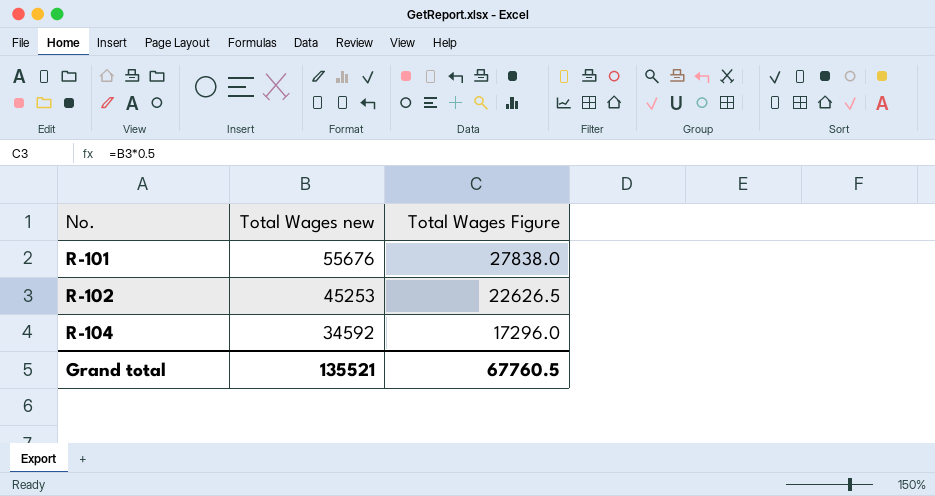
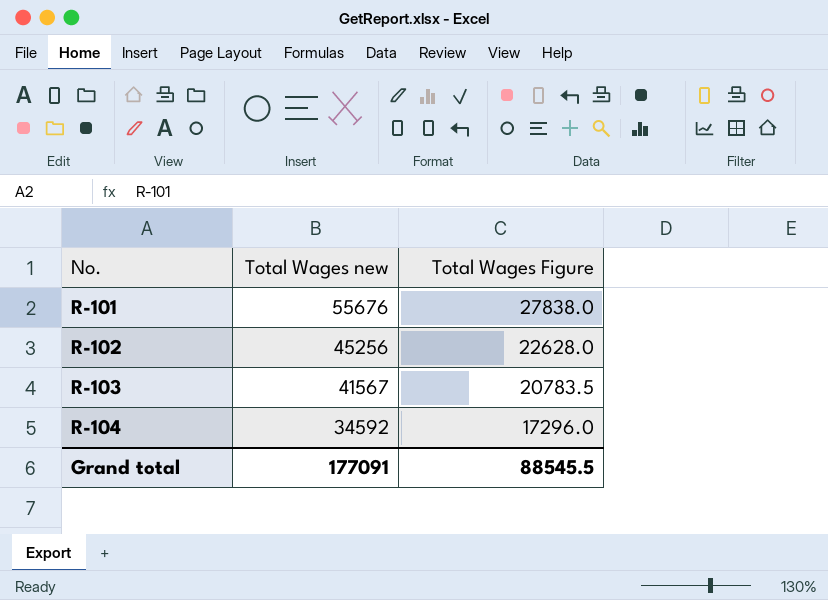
R-102 | Total Wages new: 45253 -> 45256
R-102 | Total Wages Figure: 22626.5 -> 22628.0
row R-103: none -> 41567 | 20783.5
Grand total | Total Wages new: 135521 -> 177091
Grand total | Total Wages Figure: 67760.5 -> 88545.5

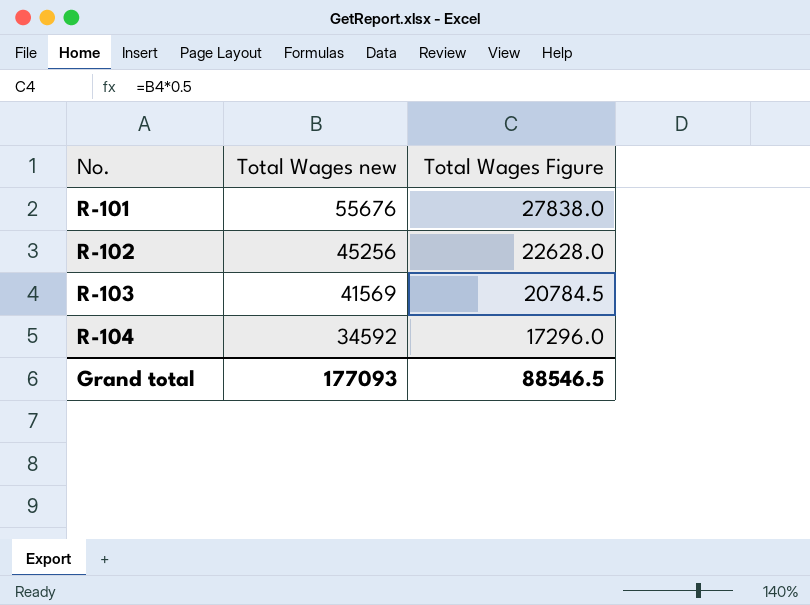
R-103 | Total Wages new: 41567 -> 41569
R-103 | Total Wages Figure: 20783.5 -> 20784.5
Grand total | Total Wages new: 177091 -> 177093
Grand total | Total Wages Figure: 88545.5 -> 88546.5

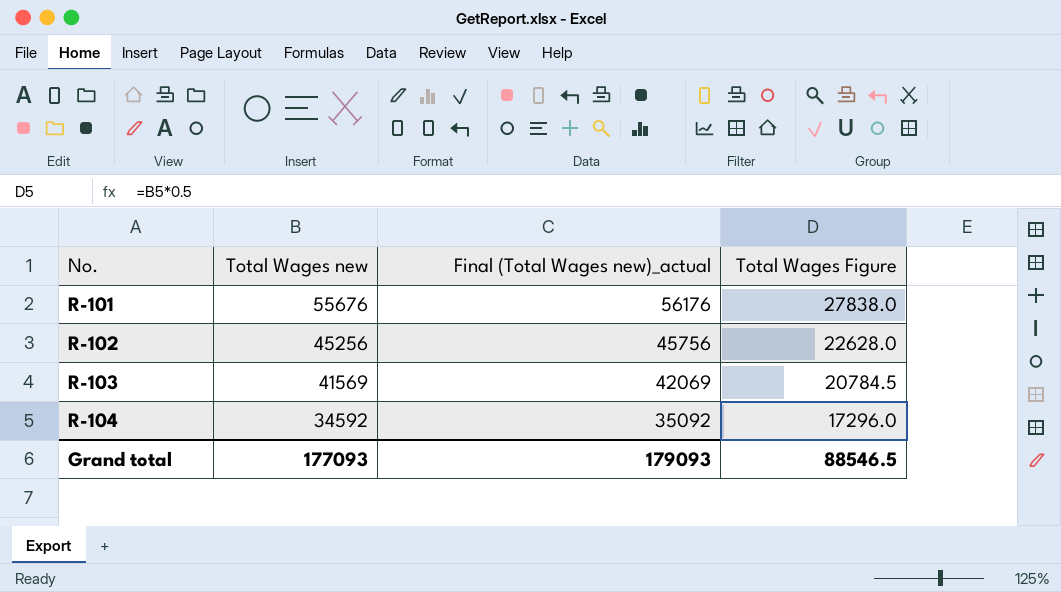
column Final (Total Wages new)_actual | formula: none -> [Total Wages new] + 500

